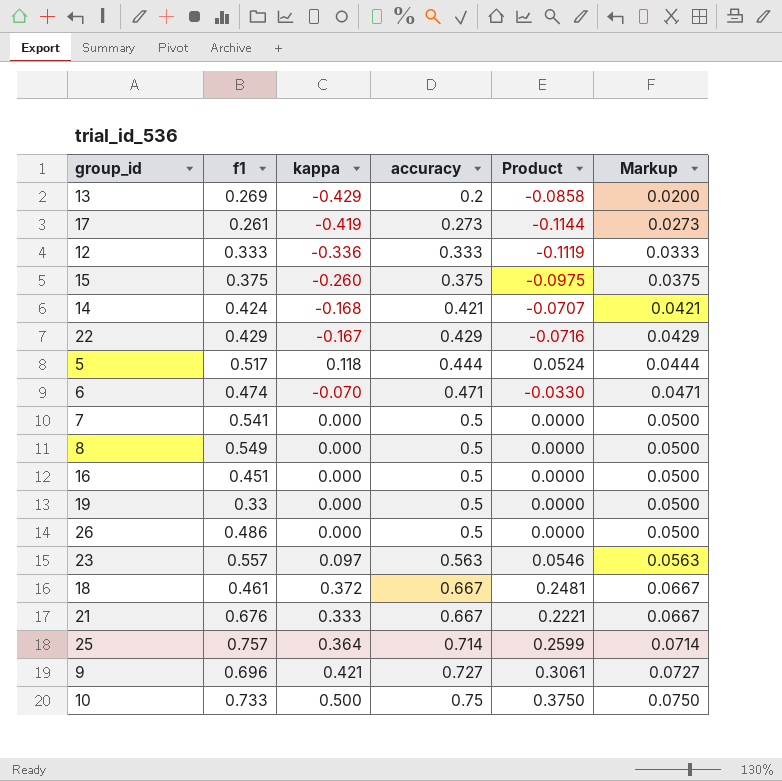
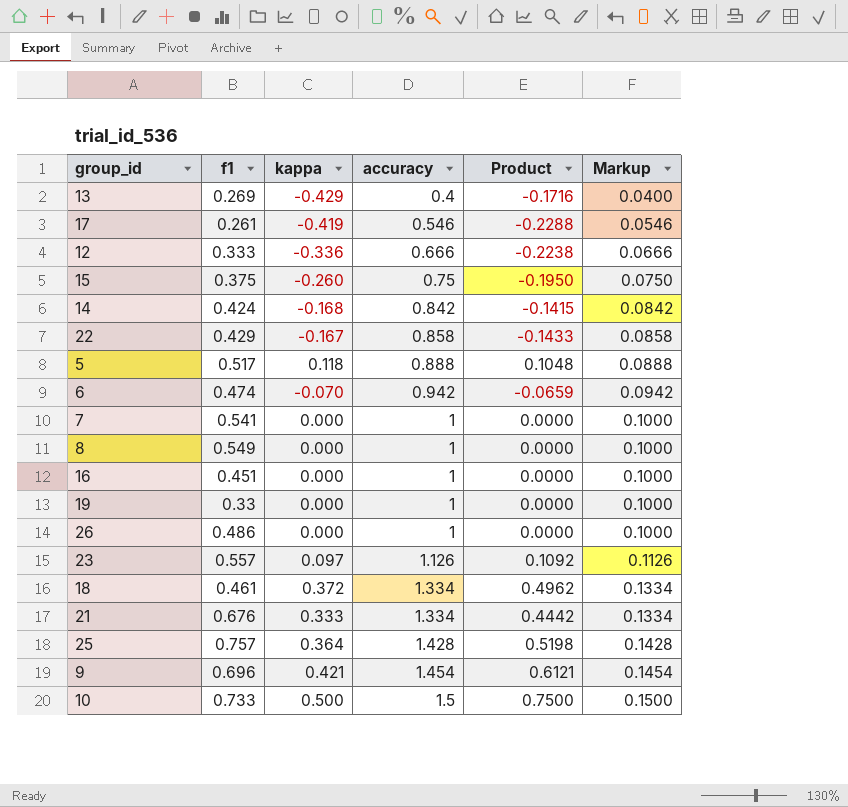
13 | accuracy: 0.2 -> 0.4
13 | Product: -0.0858 -> -0.1716
13 | Markup: 0.0200 -> 0.0400
17 | accuracy: 0.273 -> 0.546
17 | Product: -0.1144 -> -0.2288
17 | Markup: 0.0273 -> 0.0546
12 | accuracy: 0.333 -> 0.666
12 | Product: -0.1119 -> -0.2238
12 | Markup: 0.0333 -> 0.0666
15 | accuracy: 0.375 -> 0.75
15 | Product: -0.0975 -> -0.1950
15 | Markup: 0.0375 -> 0.0750
14 | accuracy: 0.421 -> 0.842
14 | Product: -0.0707 -> -0.1415
14 | Markup: 0.0421 -> 0.0842
22 | accuracy: 0.429 -> 0.858
22 | Product: -0.0716 -> -0.1433
22 | Markup: 0.0429 -> 0.0858
5 | accuracy: 0.444 -> 0.888
5 | Product: 0.0524 -> 0.1048
5 | Markup: 0.0444 -> 0.0888
6 | accuracy: 0.471 -> 0.942
6 | Product: -0.0330 -> -0.0659
6 | Markup: 0.0471 -> 0.0942
7 | accuracy: 0.5 -> 1
7 | Markup: 0.0500 -> 0.1000
8 | accuracy: 0.5 -> 1
8 | Markup: 0.0500 -> 0.1000
16 | accuracy: 0.5 -> 1
16 | Markup: 0.0500 -> 0.1000
19 | accuracy: 0.5 -> 1
19 | Markup: 0.0500 -> 0.1000
26 | accuracy: 0.5 -> 1
26 | Markup: 0.0500 -> 0.1000
23 | accuracy: 0.563 -> 1.126
23 | Product: 0.0546 -> 0.1092
23 | Markup: 0.0563 -> 0.1126
18 | accuracy: 0.667 -> 1.334
18 | Product: 0.2481 -> 0.4962
18 | Markup: 0.0667 -> 0.1334
21 | accuracy: 0.667 -> 1.334
21 | Product: 0.2221 -> 0.4442
21 | Markup: 0.0667 -> 0.1334
25 | accuracy: 0.714 -> 1.428
25 | Product: 0.2599 -> 0.5198
25 | Markup: 0.0714 -> 0.1428
9 | accuracy: 0.727 -> 1.454
9 | Product: 0.3061 -> 0.6121
9 | Markup: 0.0727 -> 0.1454
10 | accuracy: 0.75 -> 1.5
10 | Product: 0.3750 -> 0.7500
10 | Markup: 0.0750 -> 0.1500

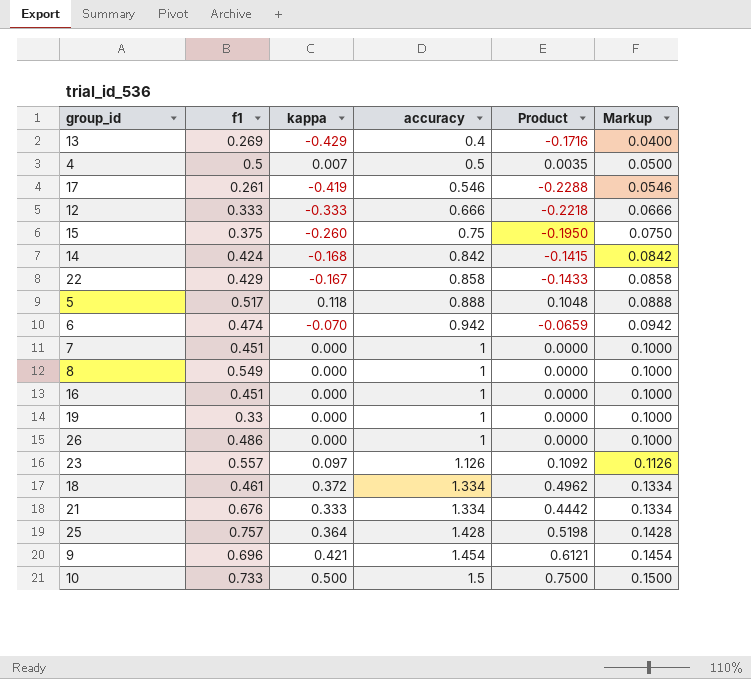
row 4: none -> 0.5 | 0.007 | 0.5 | 0.0035 | 0.0500
12 | kappa: -0.336 -> -0.333
12 | Product: -0.2238 -> -0.2218
7 | f1: 0.541 -> 0.451

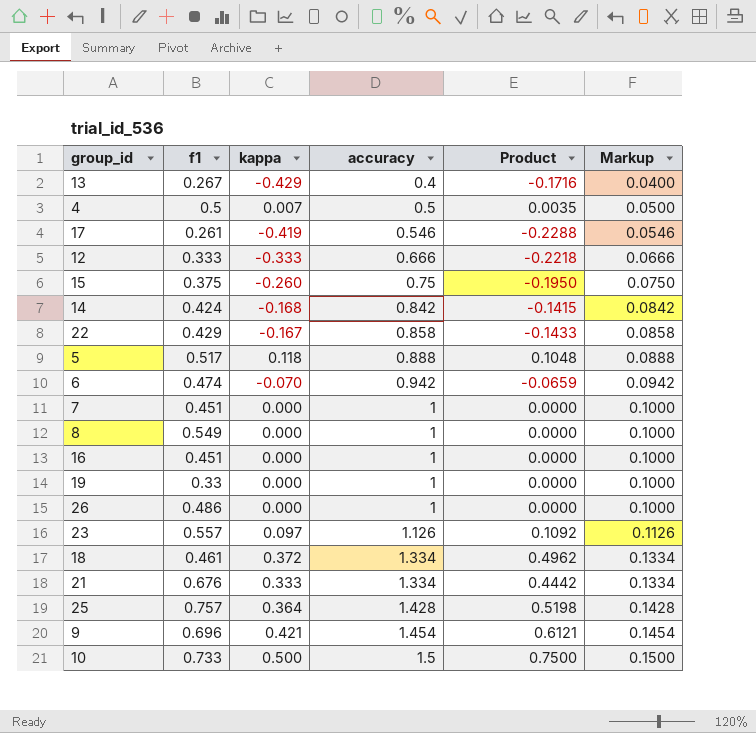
13 | f1: 0.269 -> 0.267

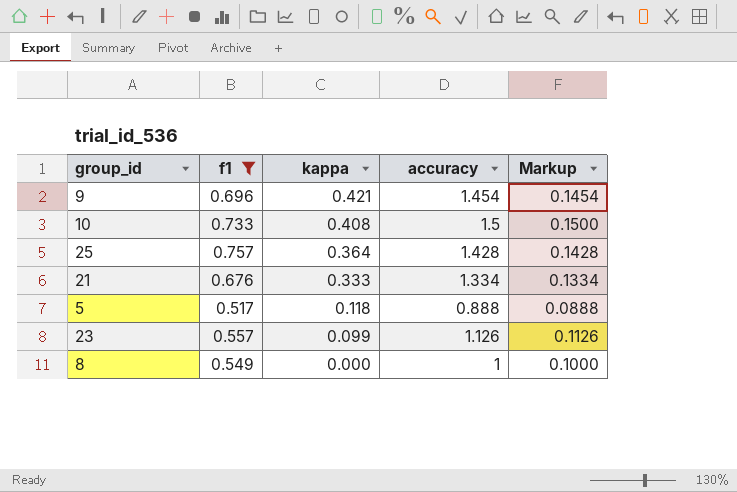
filter: none -> f1 >= 0.517
row order: accuracy ascending -> kappa descending
column Product | formula: [kappa] * [accuracy] -> none
10 | kappa: 0.500 -> 0.408
23 | kappa: 0.097 -> 0.099

